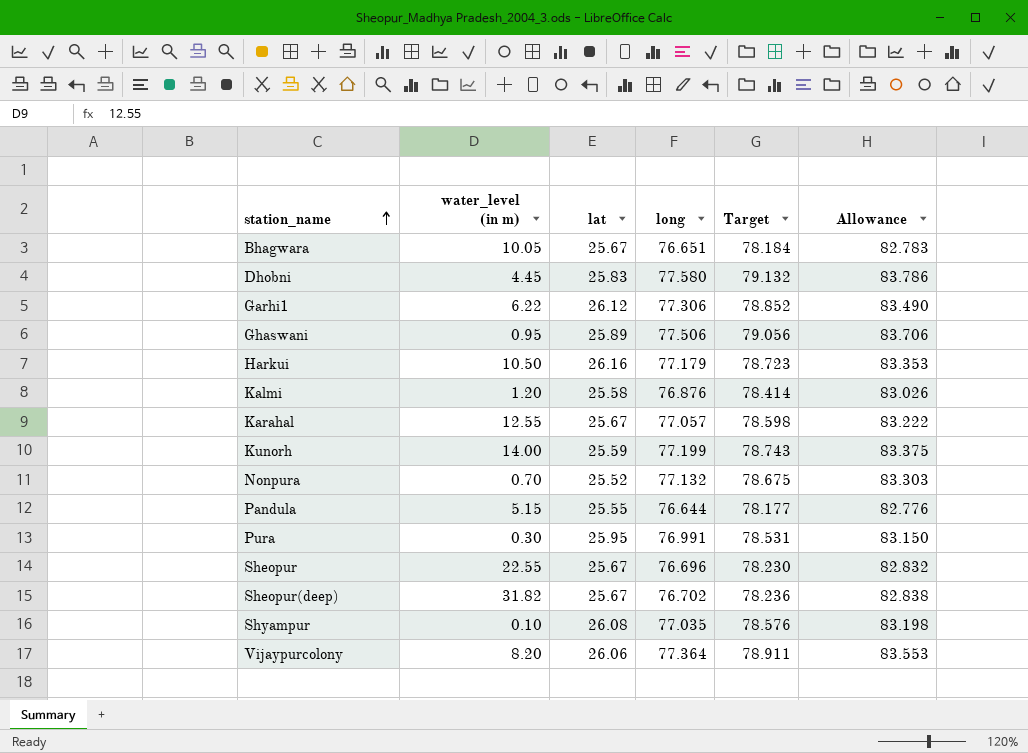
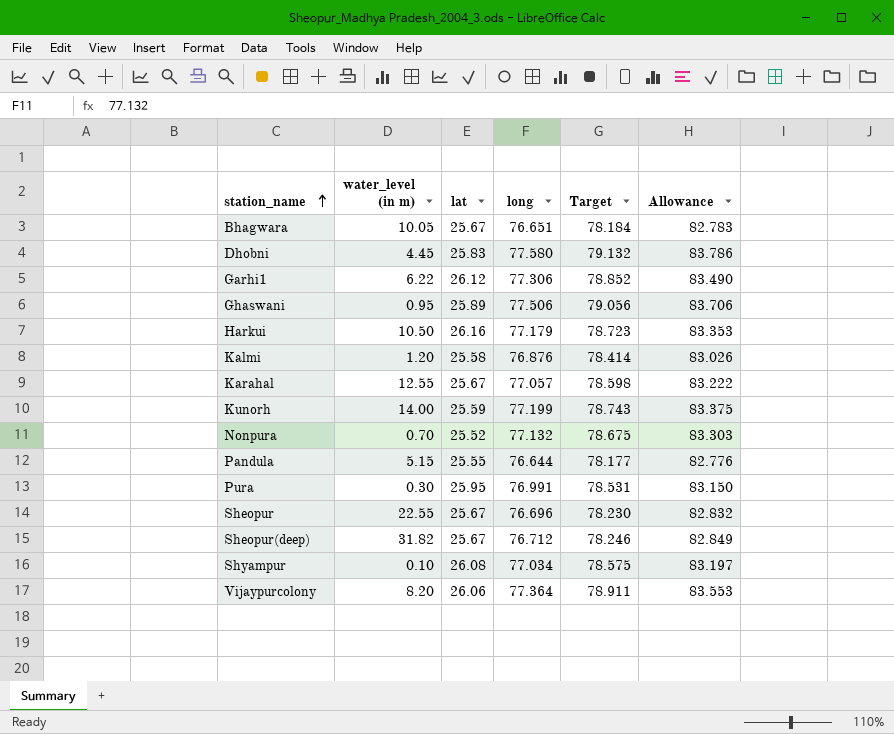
Sheopur(deep) | long: 76.702 -> 76.712
Sheopur(deep) | Target: 78.236 -> 78.246
Sheopur(deep) | Allowance: 82.838 -> 82.849
Shyampur | long: 77.035 -> 77.034
Shyampur | Target: 78.576 -> 78.575
Shyampur | Allowance: 83.198 -> 83.197

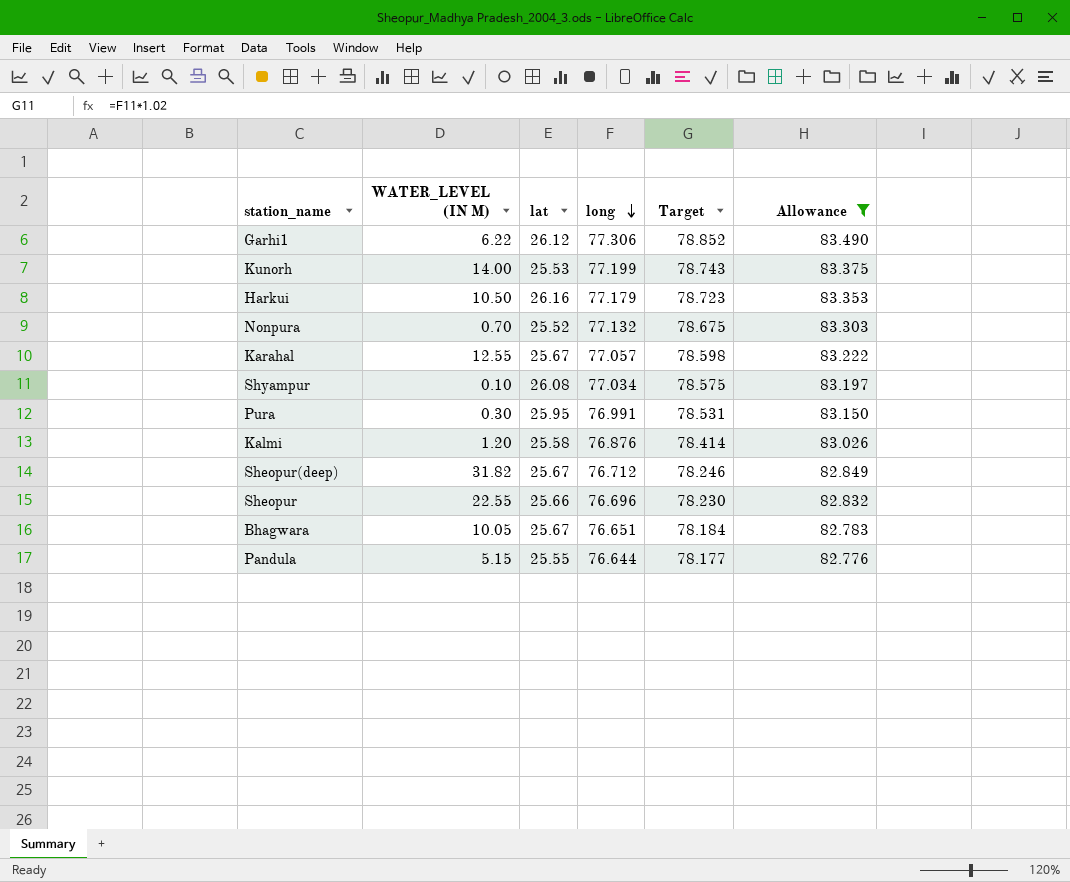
filter: none -> Allowance <= 83.490
row order: station_name ascending -> long descending
column name: water_level (in m) -> WATER_LEVEL (IN M)
Kunorh | lat: 25.59 -> 25.53
Sheopur | lat: 25.67 -> 25.66

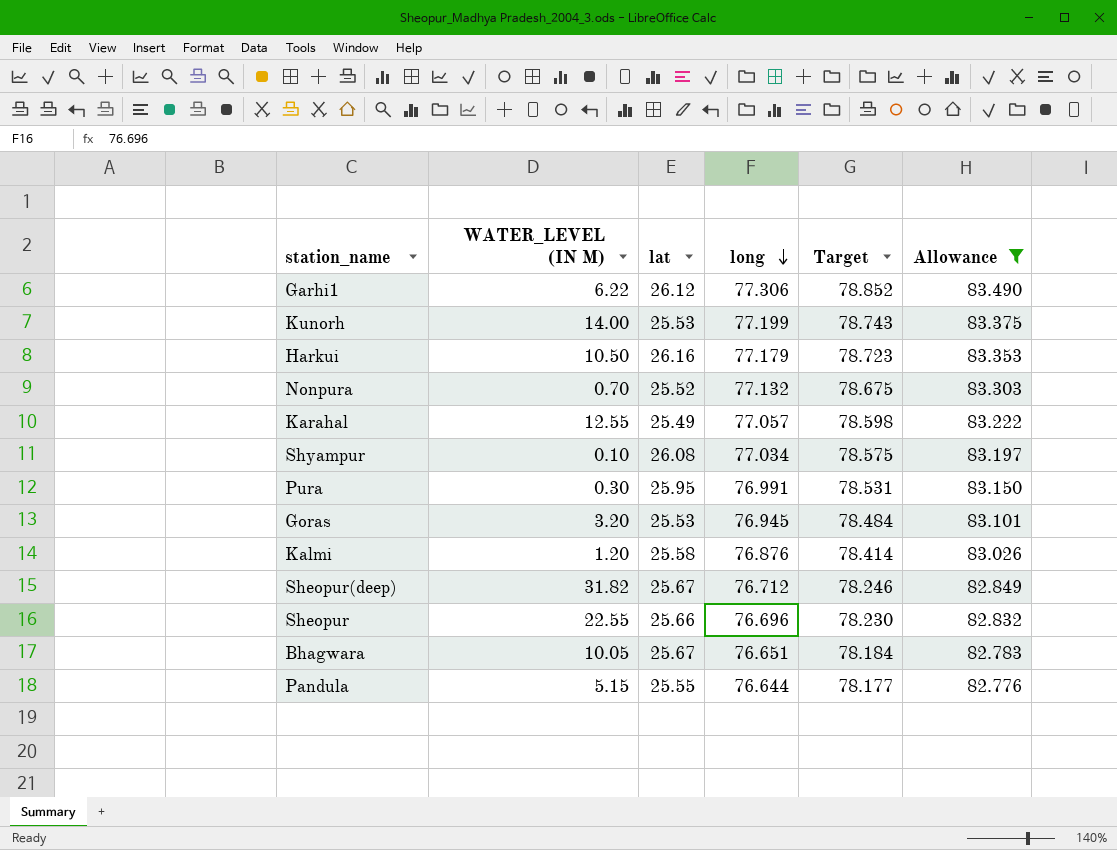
Karahal | lat: 25.67 -> 25.49
row Goras: none -> 3.20 | 25.53 | 76.945 | 78.484 | 83.101

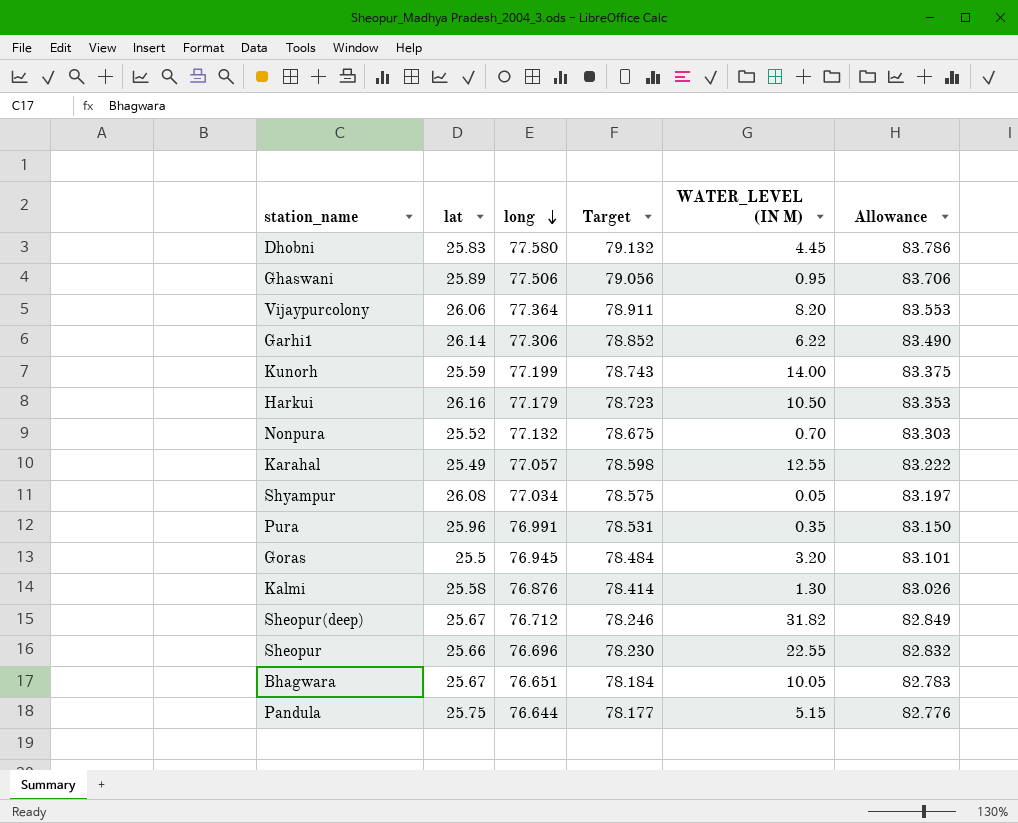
filter: Allowance <= 83.490 -> none
column WATER_LEVEL (IN M) | position: 2 -> 5
Garhi1 | lat: 26.12 -> 26.14
Kunorh | lat: 25.53 -> 25.59
Shyampur | WATER_LEVEL (IN M): 0.10 -> 0.05
Pura | lat: 25.95 -> 25.96
Pura | WATER_LEVEL (IN M): 0.30 -> 0.35
Goras | lat: 25.53 -> 25.5
Kalmi | WATER_LEVEL (IN M): 1.20 -> 1.30
Pandula | lat: 25.55 -> 25.75

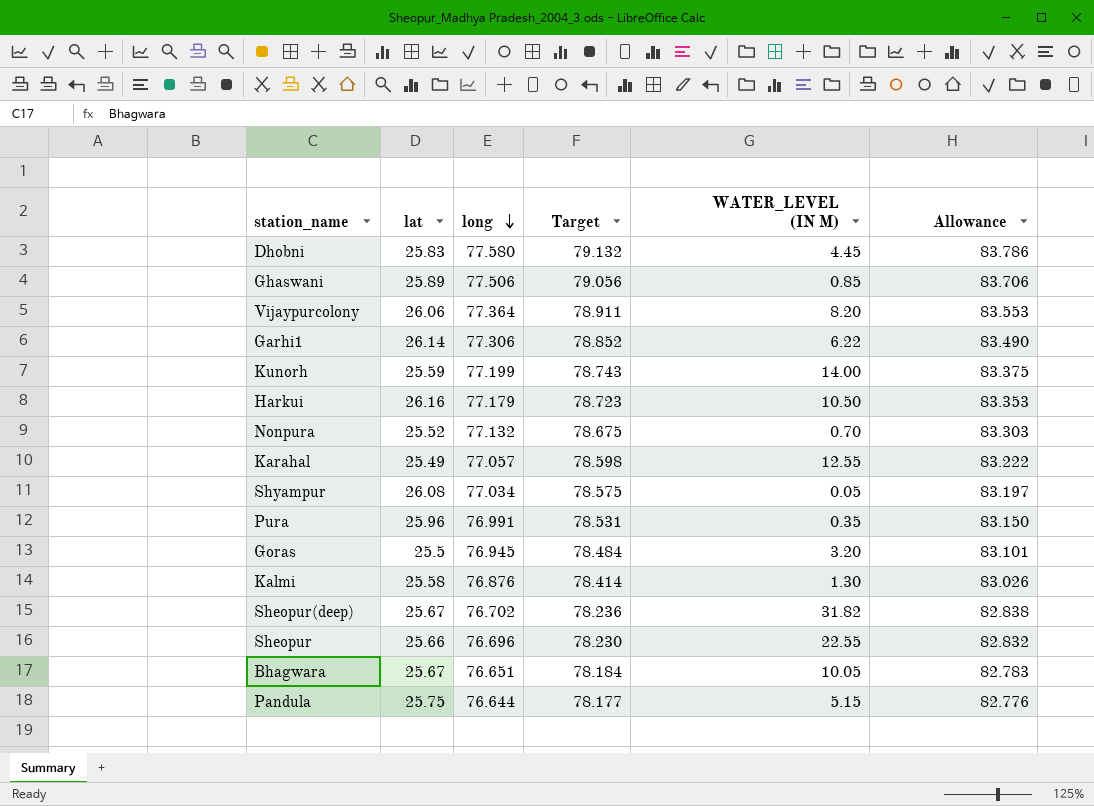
Ghaswani | WATER_LEVEL (IN M): 0.95 -> 0.85
Sheopur(deep) | long: 76.712 -> 76.702
Sheopur(deep) | Target: 78.246 -> 78.236
Sheopur(deep) | Allowance: 82.849 -> 82.838

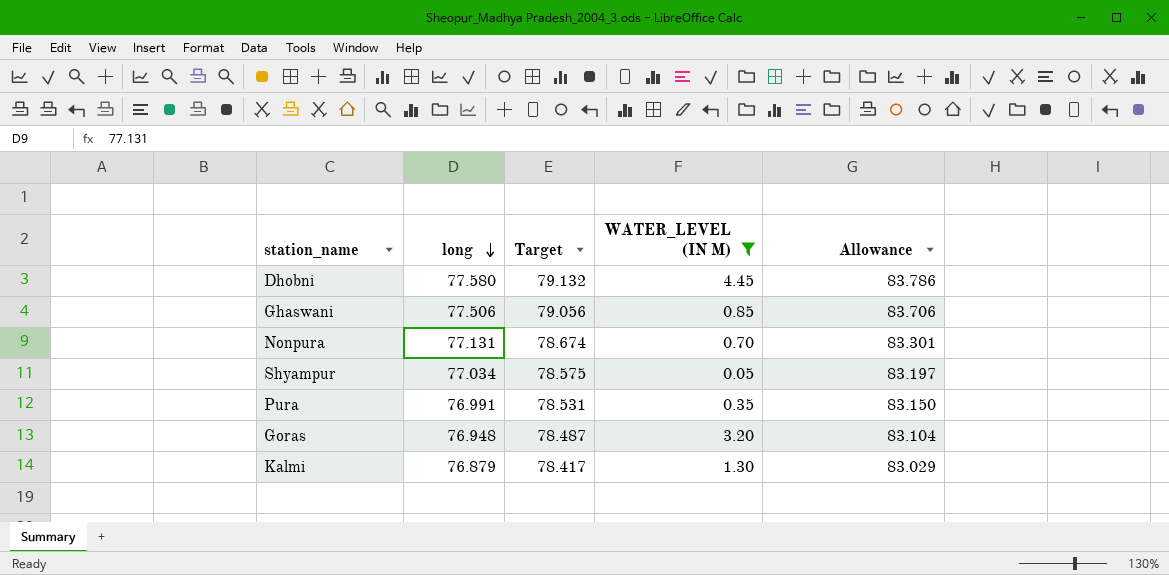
filter: none -> WATER_LEVEL (IN M) <= 4.45
column lat | position: 2 -> none
Nonpura | long: 77.132 -> 77.131
Nonpura | Target: 78.675 -> 78.674
Nonpura | Allowance: 83.303 -> 83.301
Goras | long: 76.945 -> 76.948
Goras | Target: 78.484 -> 78.487
Goras | Allowance: 83.101 -> 83.104
Kalmi | long: 76.876 -> 76.879
Kalmi | Target: 78.414 -> 78.417
Kalmi | Allowance: 83.026 -> 83.029

